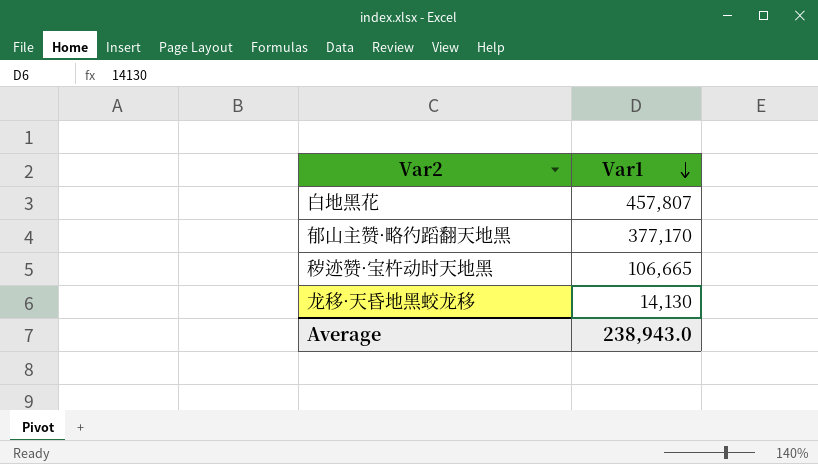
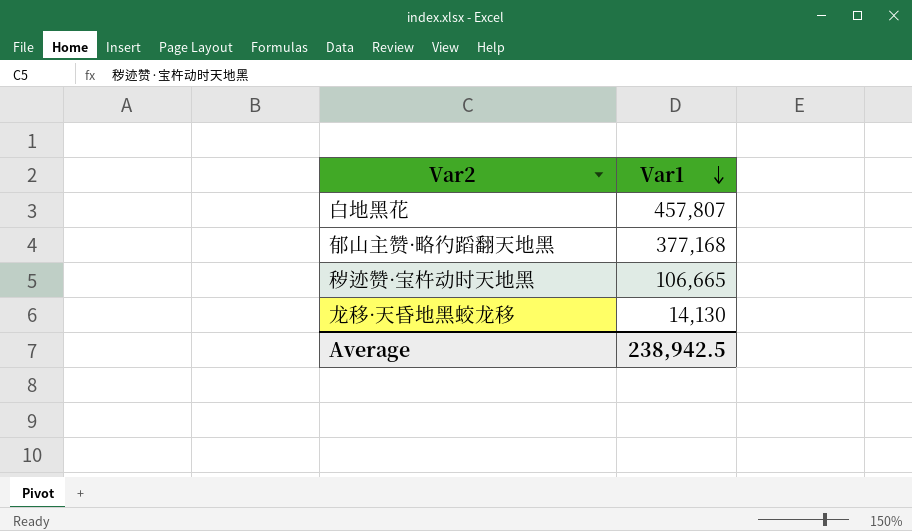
郁山主赞·略彴蹈翻天地黑 | Var1: 377,170 -> 377,168
Average | Var1: 238,943.0 -> 238,942.5

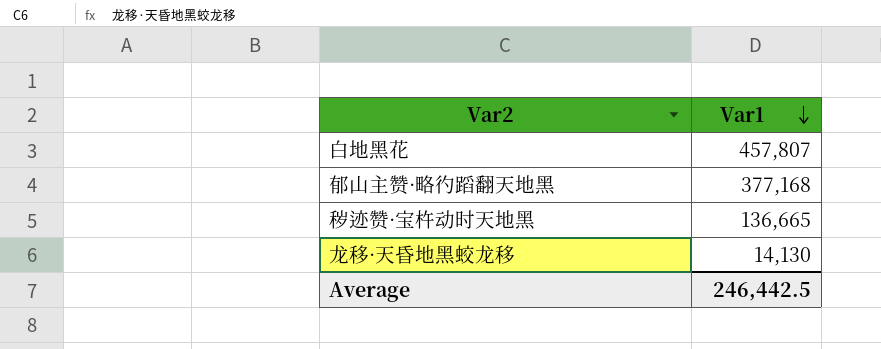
秽迹赞·宝杵动时天地黑 | Var1: 106,665 -> 136,665
Average | Var1: 238,942.5 -> 246,442.5

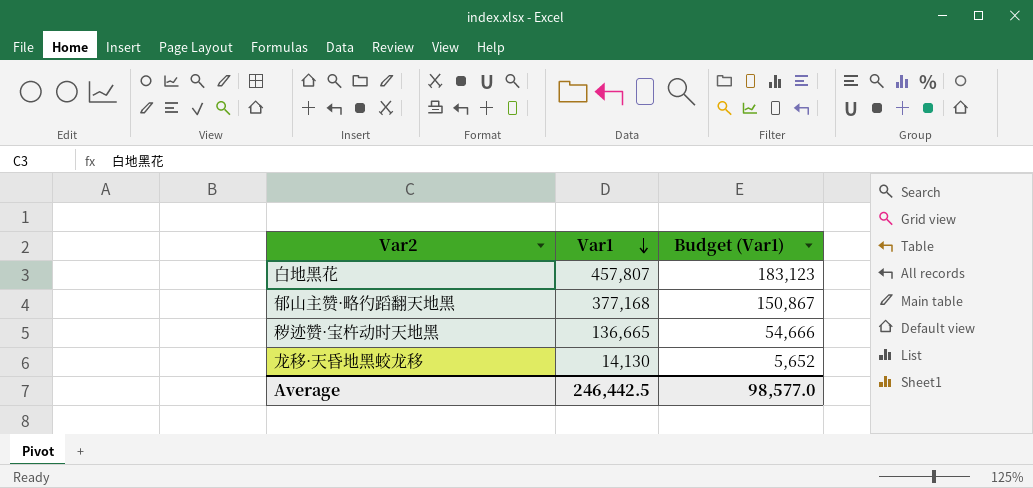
column Budget (Var1) | formula: none -> [Var1] * 0.4

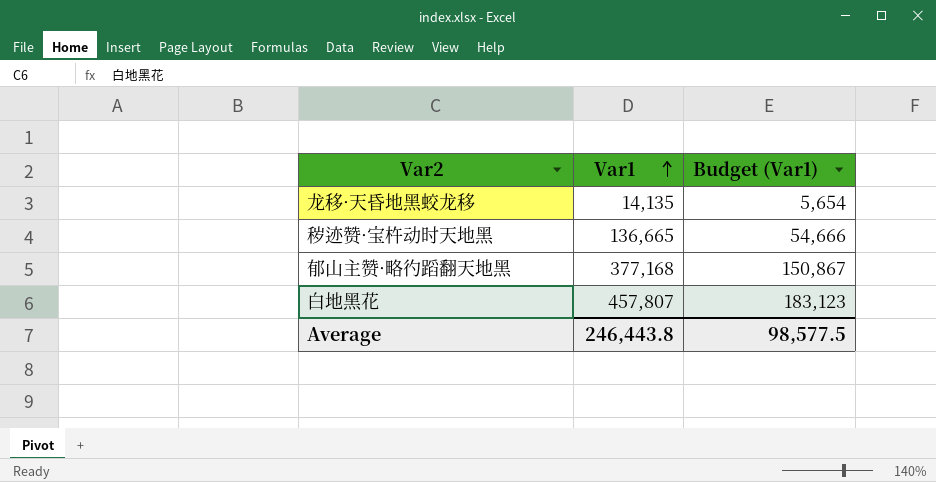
row order: Var1 descending -> Var1 ascending
龙移·天昏地黑蛟龙移 | Var1: 14,130 -> 14,135
龙移·天昏地黑蛟龙移 | Budget (Var1): 5,652 -> 5,654
Average | Var1: 246,442.5 -> 246,443.8
Average | Budget (Var1): 98,577.0 -> 98,577.5

